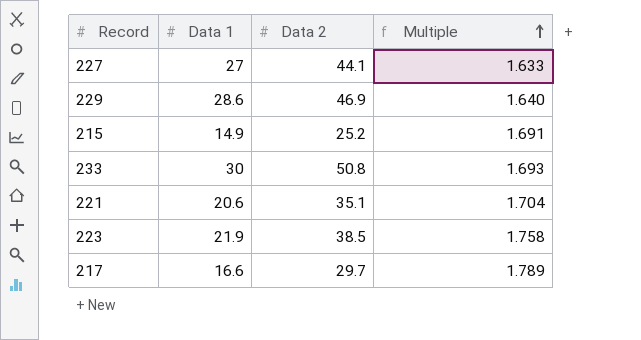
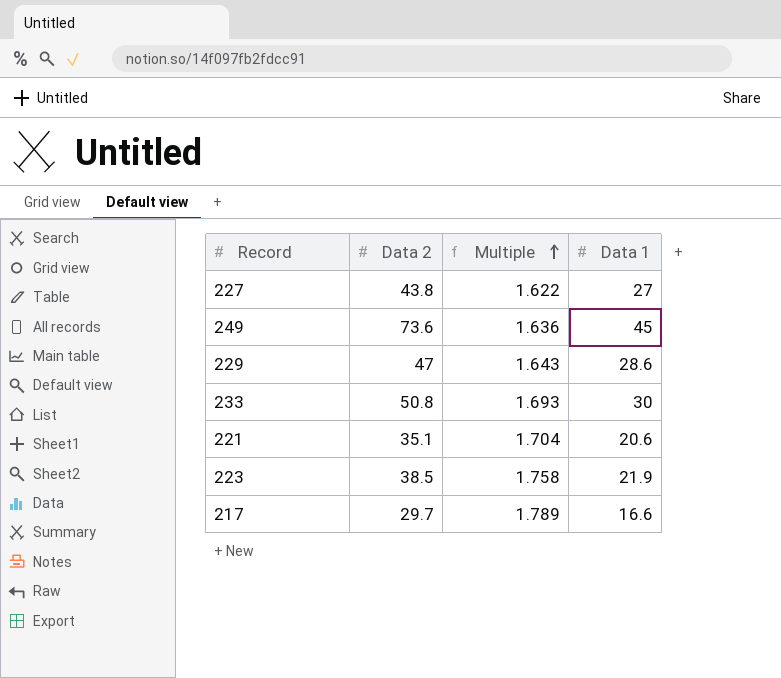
column Data 1 | position: 2 -> 4
row 215: 14.9 | 25.2 | 1.691 -> none
227 | Data 2: 44.1 -> 43.8
227 | Multiple: 1.633 -> 1.622
row 249: none -> 73.6 | 1.636 | 45
229 | Data 2: 46.9 -> 47
229 | Multiple: 1.640 -> 1.643

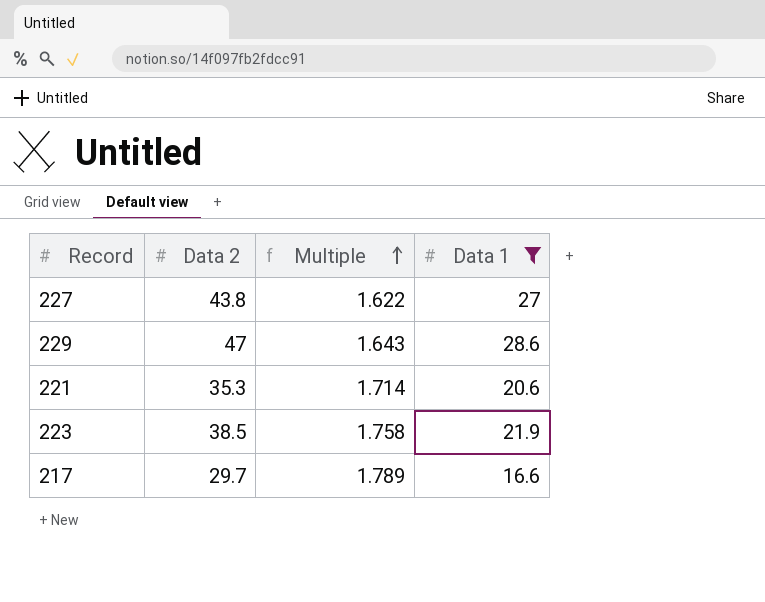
filter: none -> Data 1 <= 28.6
221 | Data 2: 35.1 -> 35.3
221 | Multiple: 1.704 -> 1.714

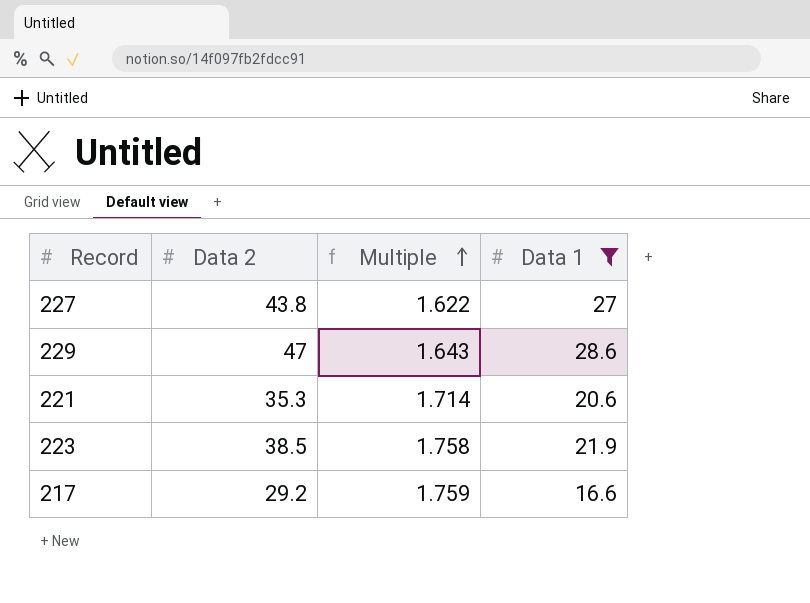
217 | Data 2: 29.7 -> 29.2
217 | Multiple: 1.789 -> 1.759

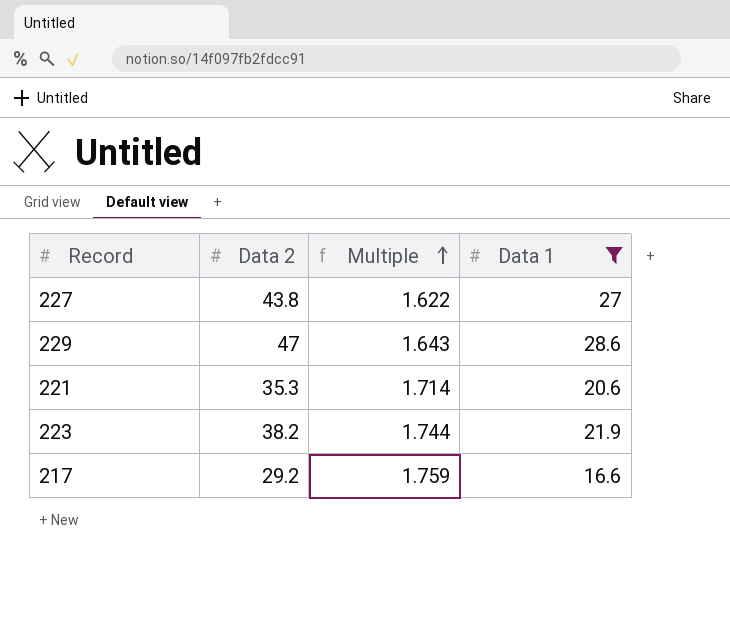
223 | Data 2: 38.5 -> 38.2
223 | Multiple: 1.758 -> 1.744

